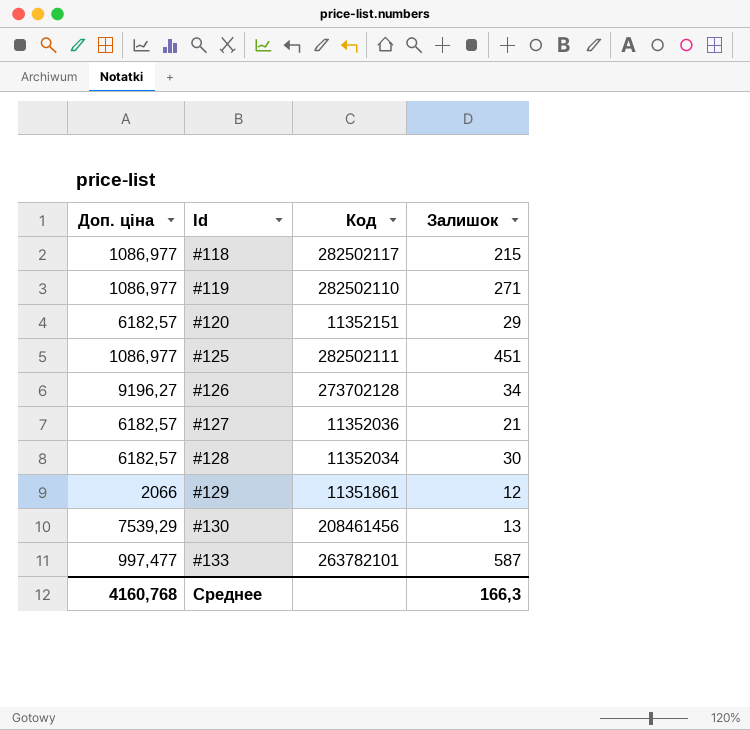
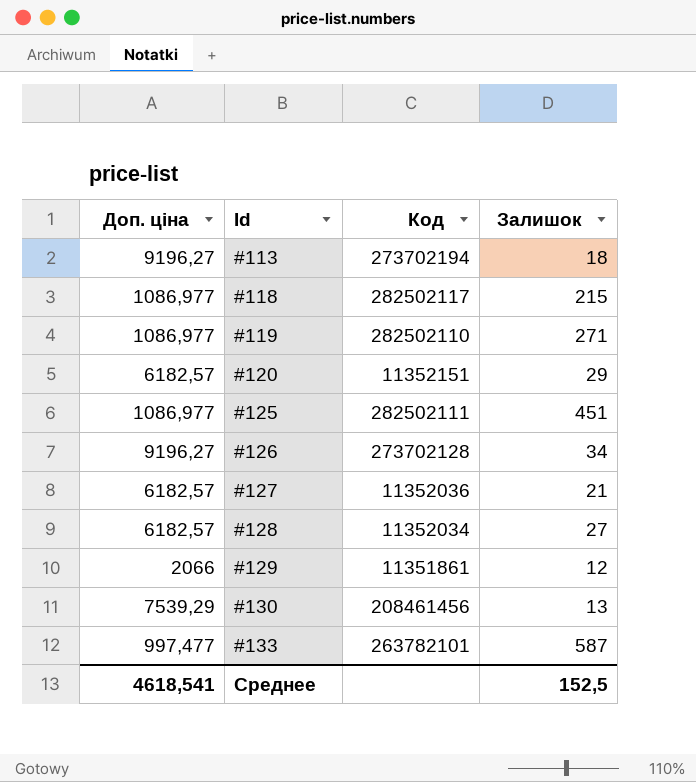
row #113: none -> 9196,27 | 273702194 | 18
#128 | Залишок: 30 -> 27
Среднее | Доп. ціна: 4160,768 -> 4618,541
Среднее | Залишок: 166,3 -> 152,5

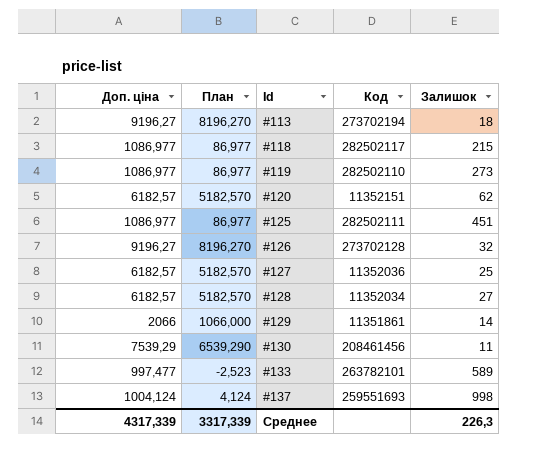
column План | formula: none -> [Доп. ціна] - 1000
#119 | Залишок: 271 -> 273
#120 | Залишок: 29 -> 62
#126 | Залишок: 34 -> 32
#127 | Залишок: 21 -> 25
#129 | Залишок: 12 -> 14
#130 | Залишок: 13 -> 11
#133 | Залишок: 587 -> 589
row #137: none -> 1004,124 | 4,124 | 259551693 | 998
Среднее | Доп. ціна: 4618,541 -> 4317,339
Среднее | Залишок: 152,5 -> 226,3

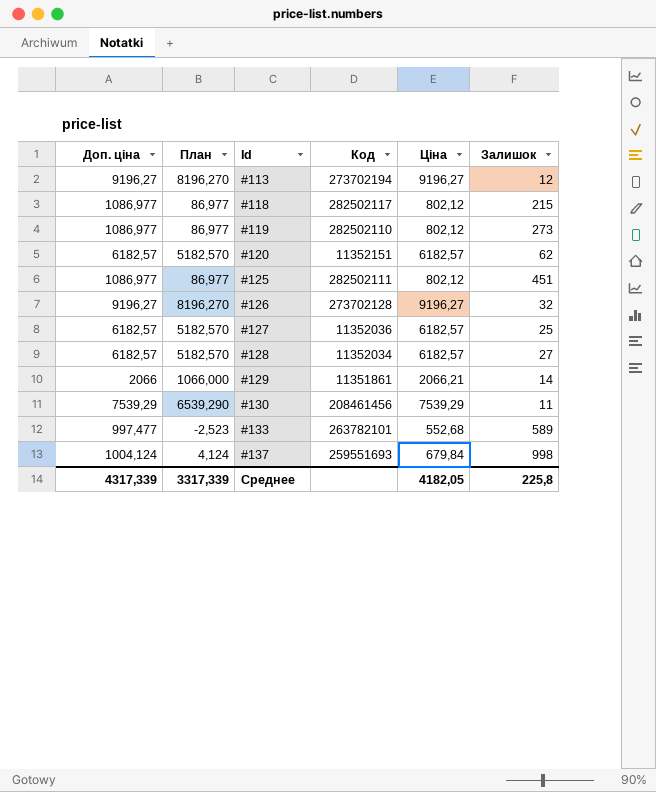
column Ціна | position: none -> 5
#113 | Залишок: 18 -> 12
Среднее | Залишок: 226,3 -> 225,8

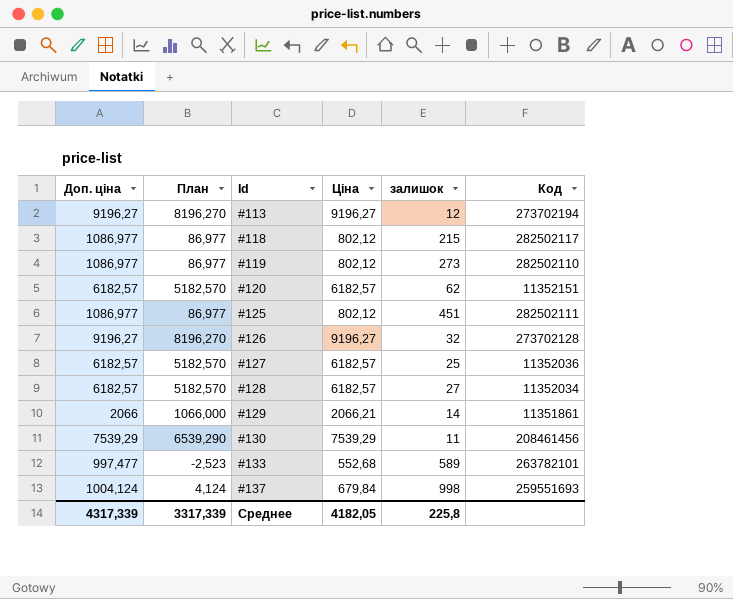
column name: Залишок -> залишок
column Код | position: 4 -> 6

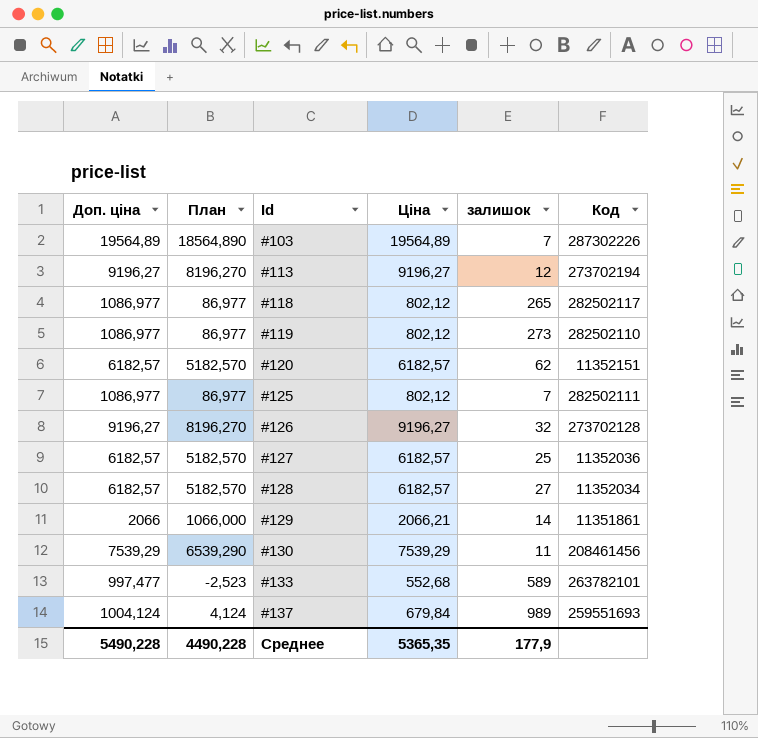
row #103: none -> 19564,89 | 18564,890 | 19564,89 | 7 | 287302226
#118 | залишок: 215 -> 265
#125 | залишок: 451 -> 7
#137 | залишок: 998 -> 989
Среднее | Доп. ціна: 4317,339 -> 5490,228
Среднее | План: 3317,339 -> 4490,228
Среднее | Ціна: 4182,05 -> 5365,35
Среднее | залишок: 225,8 -> 177,9

